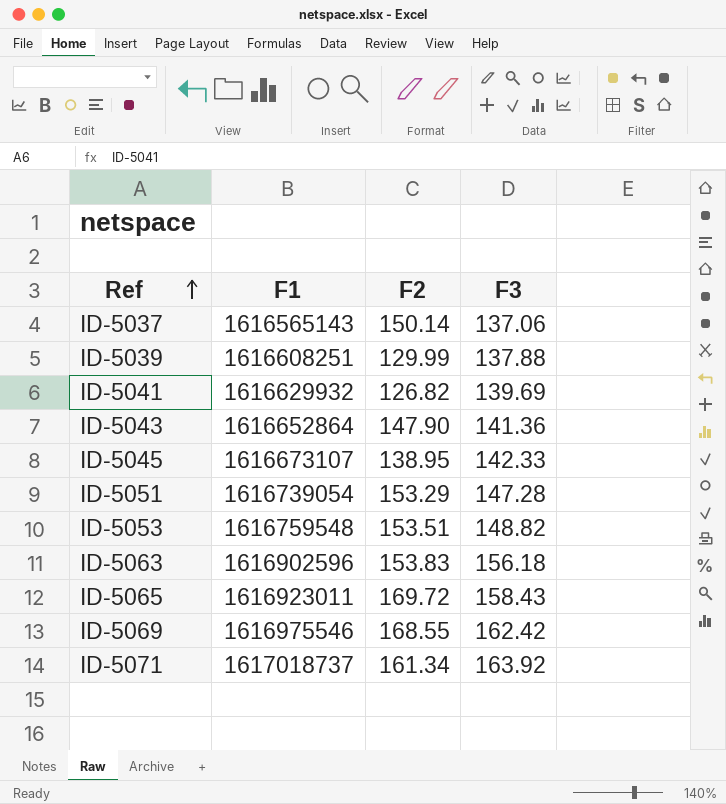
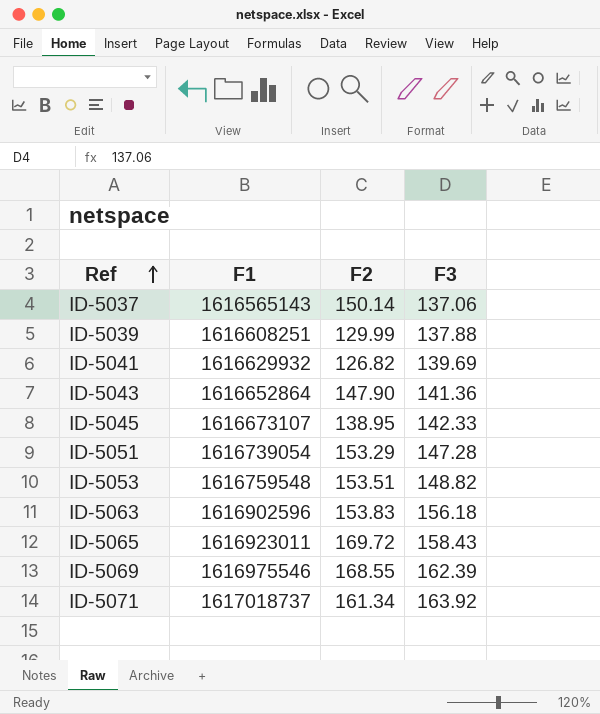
ID-5069 | F3: 162.42 -> 162.39

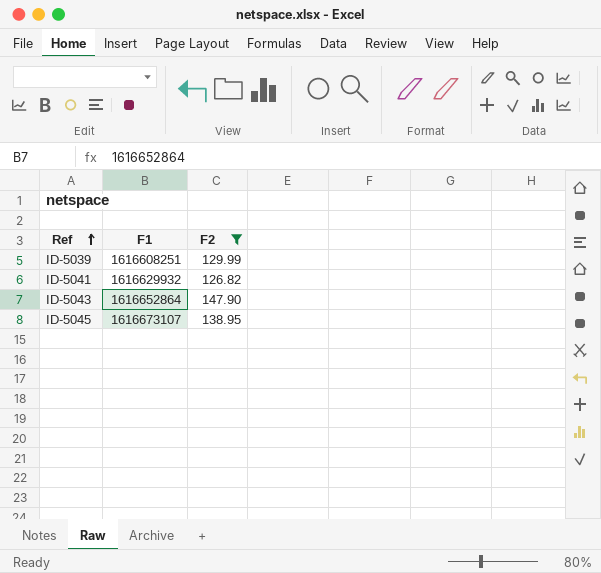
filter: none -> F2 <= 147.90
column F3 | position: 4 -> none

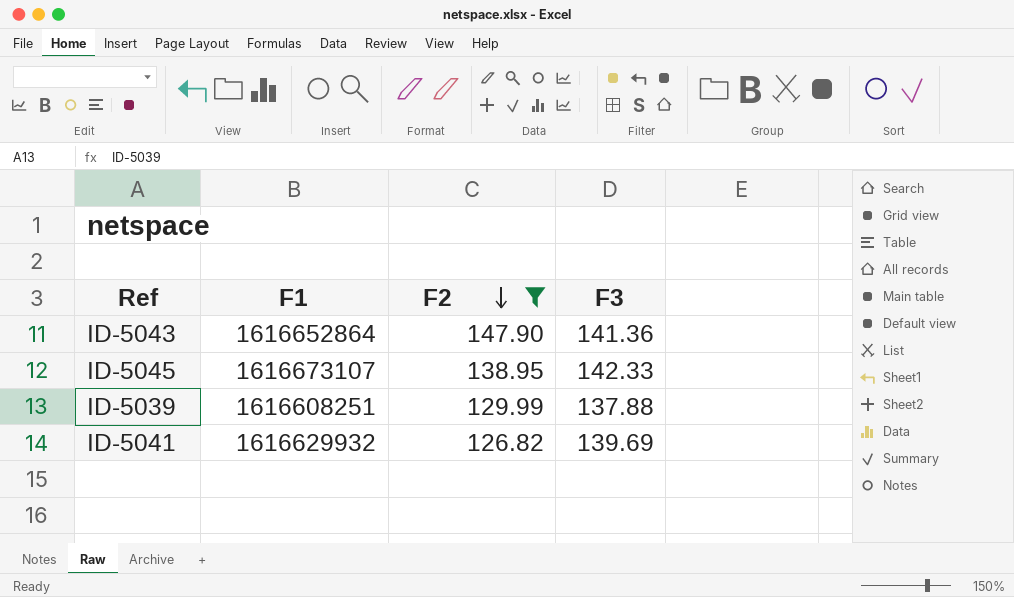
row order: Ref ascending -> F2 descending
column F3 | position: none -> 4

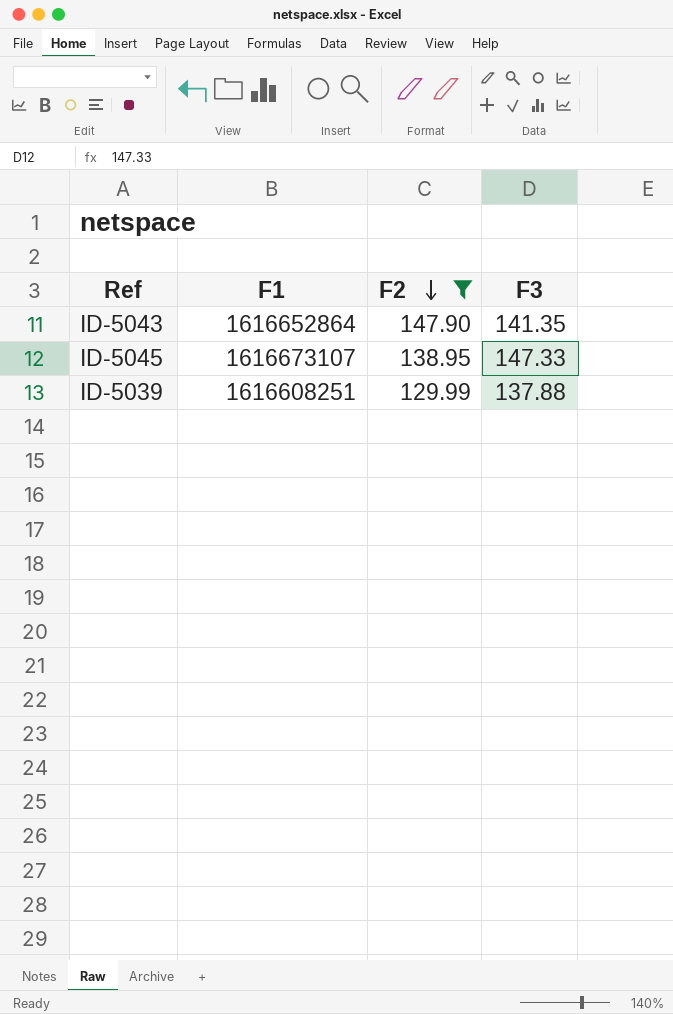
row ID-5041: 1616629932 | 126.82 | 139.69 -> none
ID-5043 | F3: 141.36 -> 141.35
ID-5045 | F3: 142.33 -> 147.33

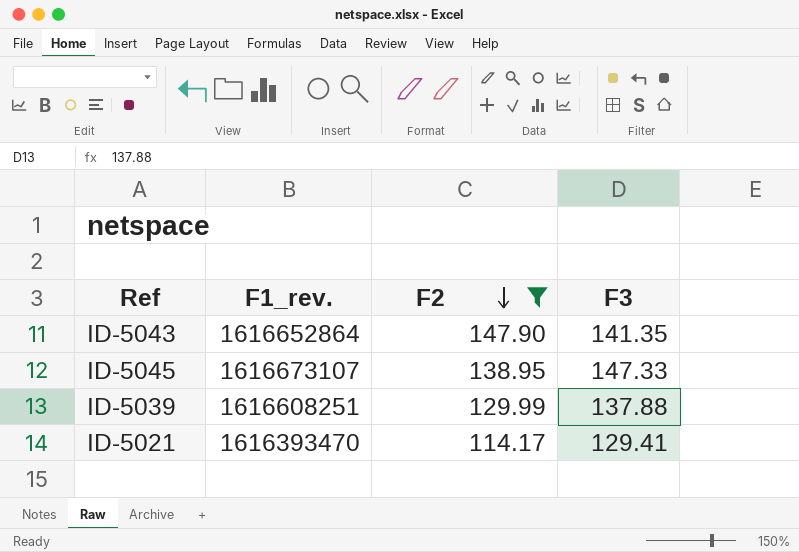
column name: F1 -> F1_rev.
row ID-5021: none -> 1616393470 | 114.17 | 129.41

